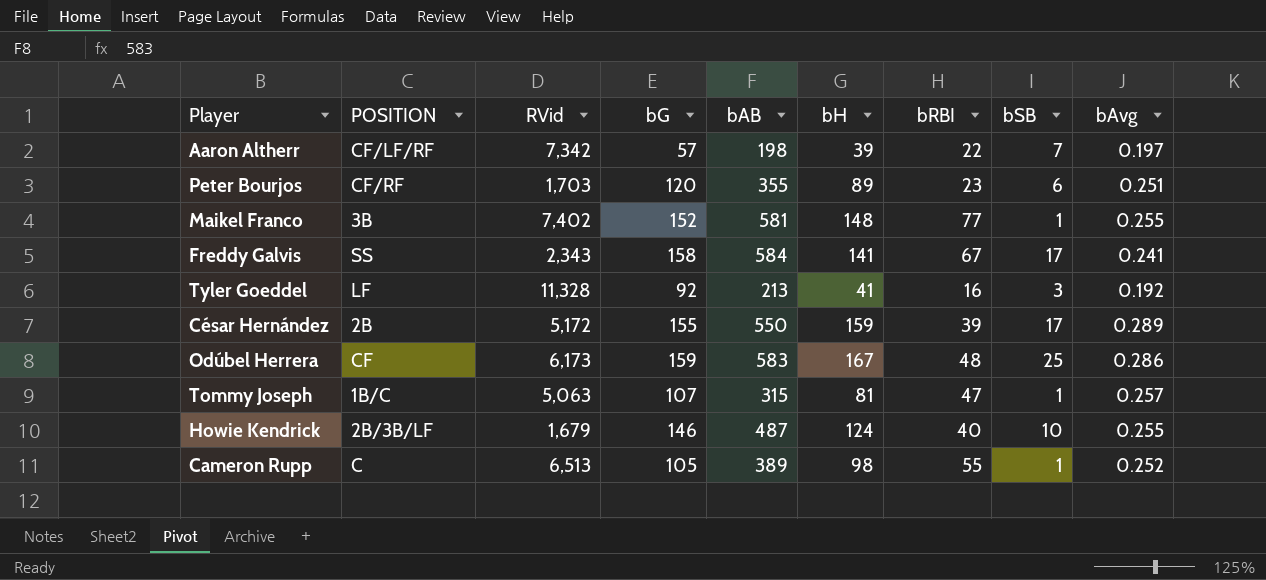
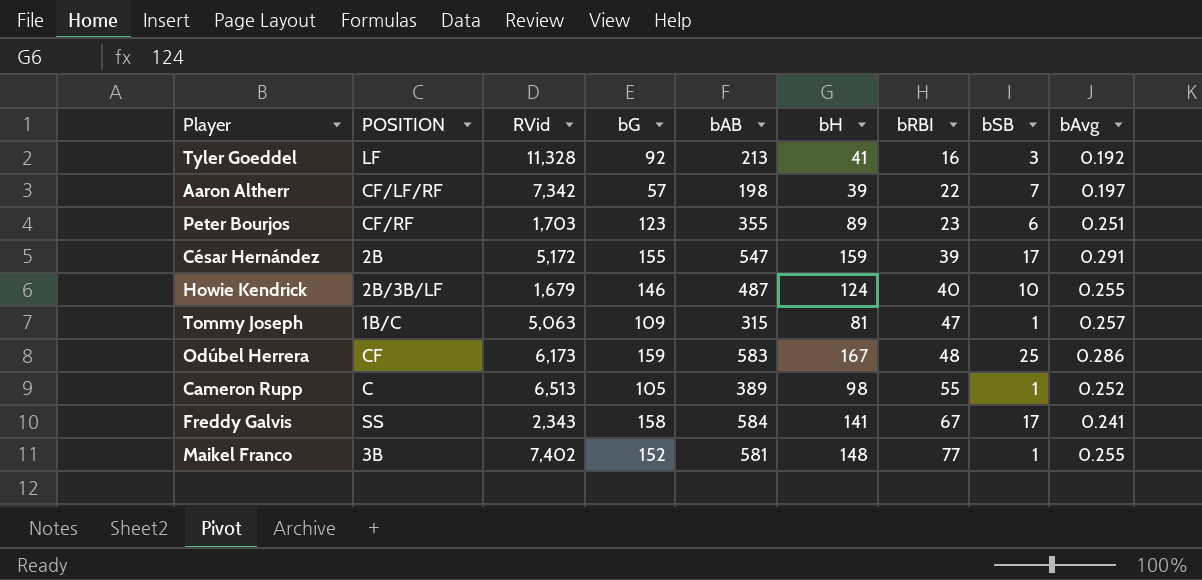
row order: none -> bRBI ascending
Peter Bourjos | bG: 120 -> 123
César Hernández | bAB: 550 -> 547
César Hernández | bAvg: 0.289 -> 0.291
Tommy Joseph | bG: 107 -> 109

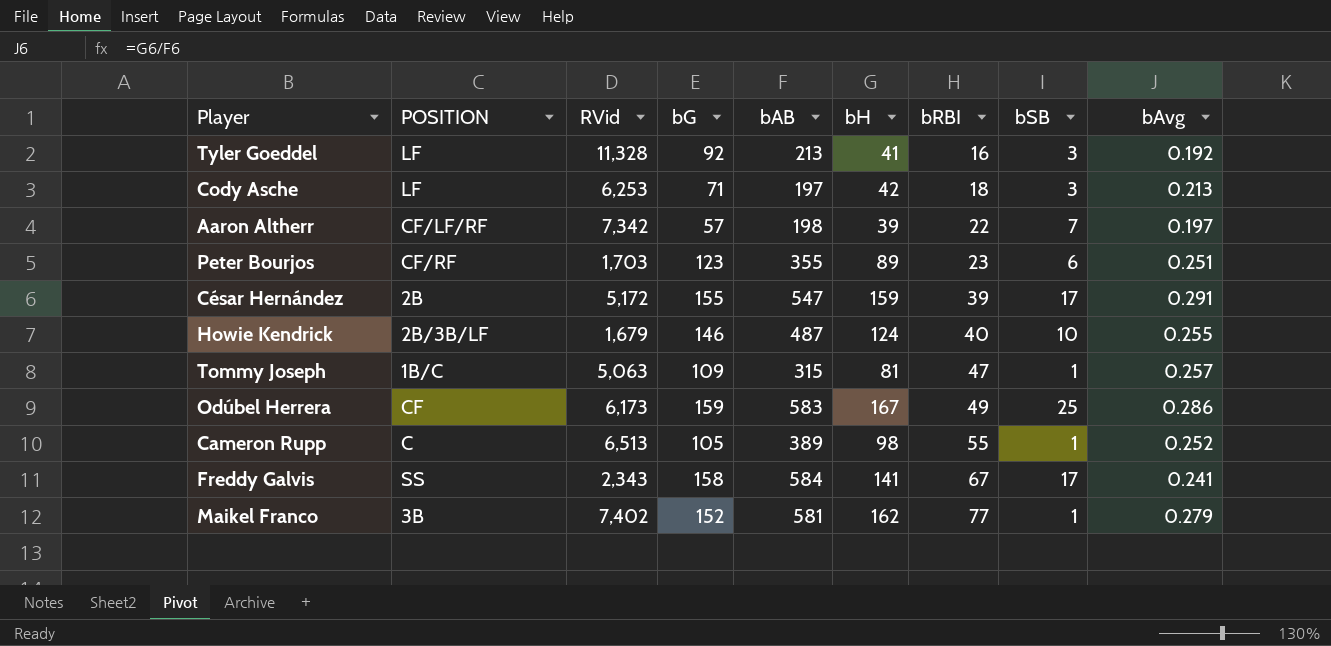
row Cody Asche: none -> LF | 6,253 | 71 | 197 | 42 | 18 | 3 | 0.213
Odúbel Herrera | bRBI: 48 -> 49
Maikel Franco | bH: 148 -> 162
Maikel Franco | bAvg: 0.255 -> 0.279

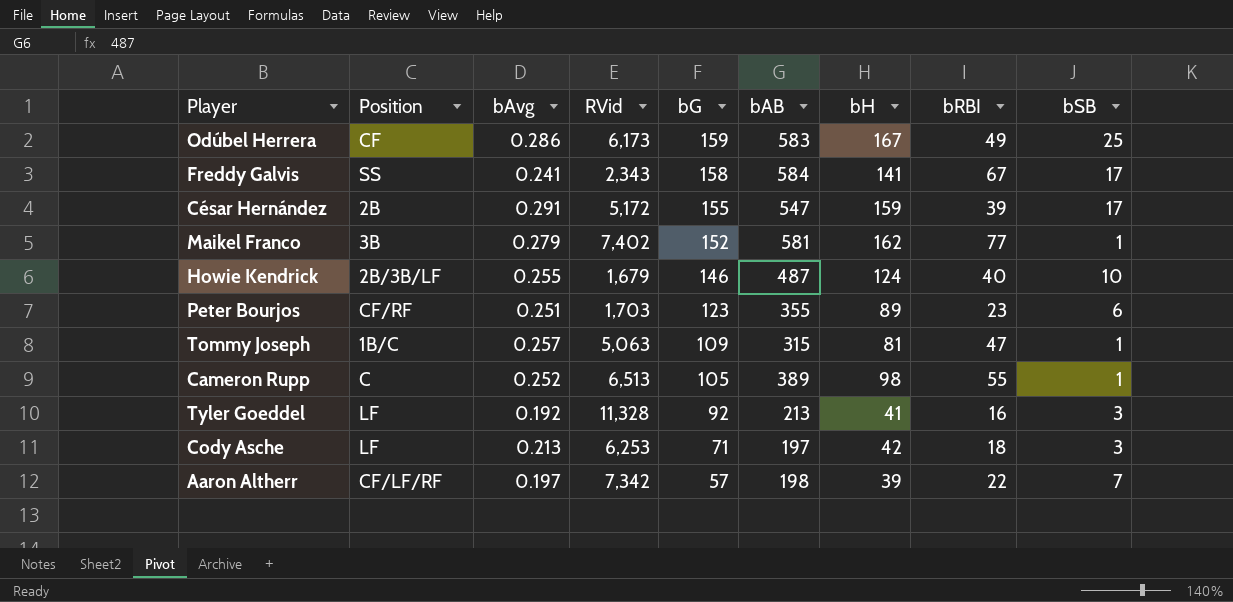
row order: bRBI ascending -> bG descending
column name: POSITION -> Position
column bAvg | position: 9 -> 3

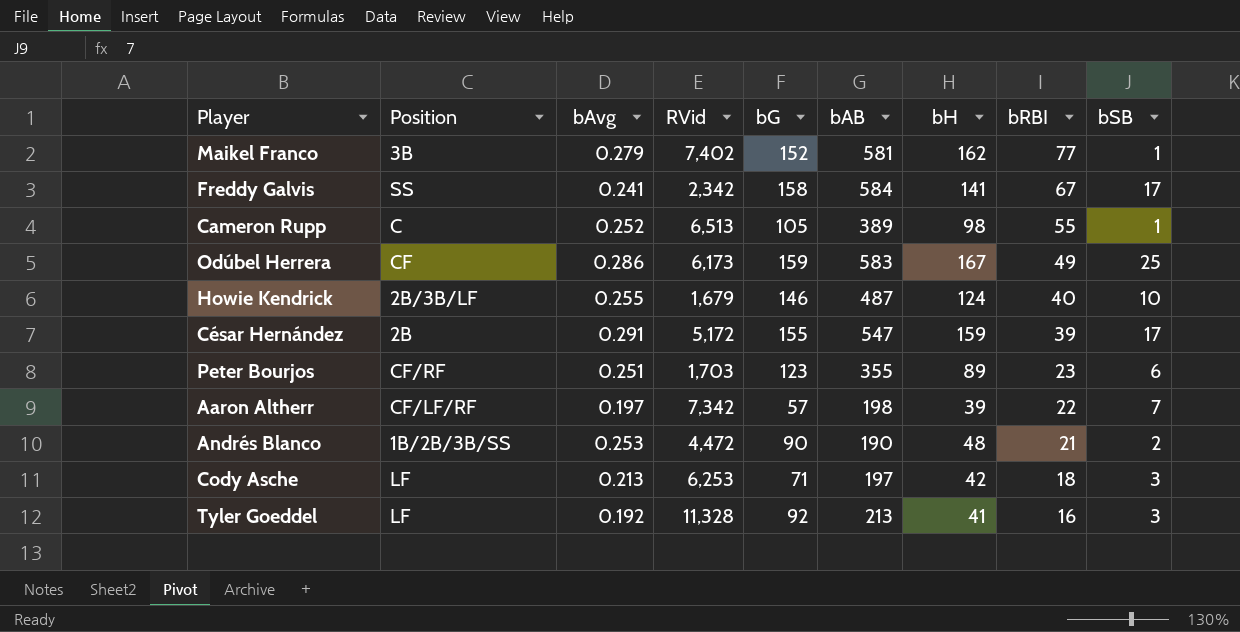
row order: bG descending -> bRBI descending
row Tommy Joseph: 1B/C | 0.257 | 5,063 | 109 | 315 | 81 | 47 | 1 -> none
Freddy Galvis | RVid: 2,343 -> 2,342
row Andrés Blanco: none -> 1B/2B/3B/SS | 0.253 | 4,472 | 90 | 190 | 48 | 21 | 2

